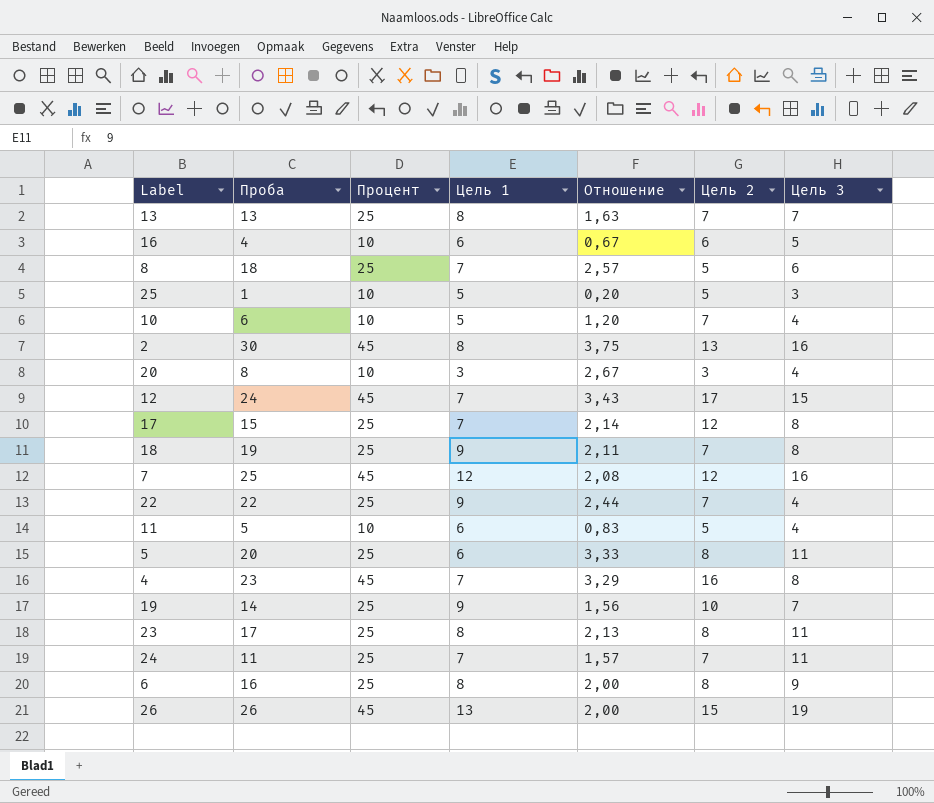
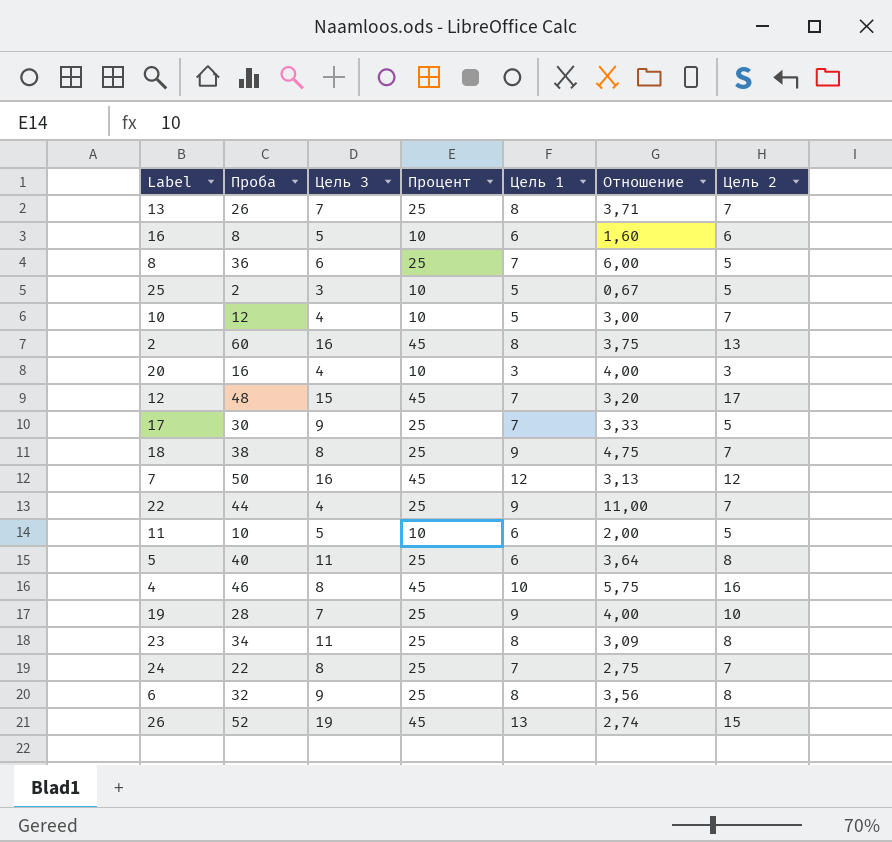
column Цель 3 | position: 7 -> 3
column Отношение | formula: [Проба] / [Цель 1] -> [Проба] / [Цель 3]
13 | Проба: 13 -> 26
16 | Проба: 4 -> 8
8 | Проба: 18 -> 36
25 | Проба: 1 -> 2
10 | Проба: 6 -> 12
2 | Проба: 30 -> 60
20 | Проба: 8 -> 16
12 | Проба: 24 -> 48
17 | Проба: 15 -> 30
17 | Цель 3: 8 -> 9
17 | Цель 2: 12 -> 5
18 | Проба: 19 -> 38
7 | Проба: 25 -> 50
22 | Проба: 22 -> 44
11 | Проба: 5 -> 10
11 | Цель 3: 4 -> 5
5 | Проба: 20 -> 40
4 | Проба: 23 -> 46
4 | Цель 1: 7 -> 10
19 | Проба: 14 -> 28
23 | Проба: 17 -> 34
24 | Проба: 11 -> 22
24 | Цель 3: 11 -> 8
6 | Проба: 16 -> 32
26 | Проба: 26 -> 52

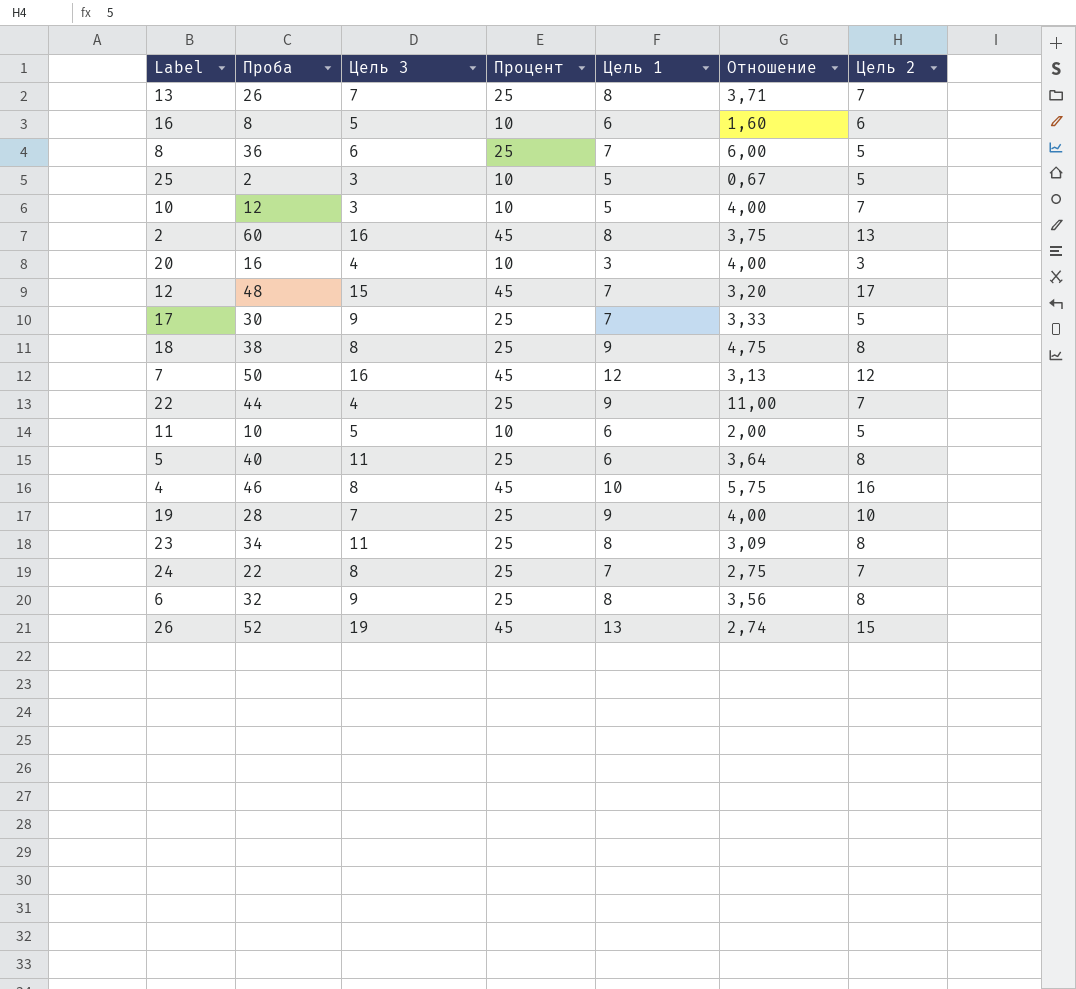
10 | Цель 3: 4 -> 3
10 | Отношение: 3,00 -> 4,00
18 | Цель 2: 7 -> 8

